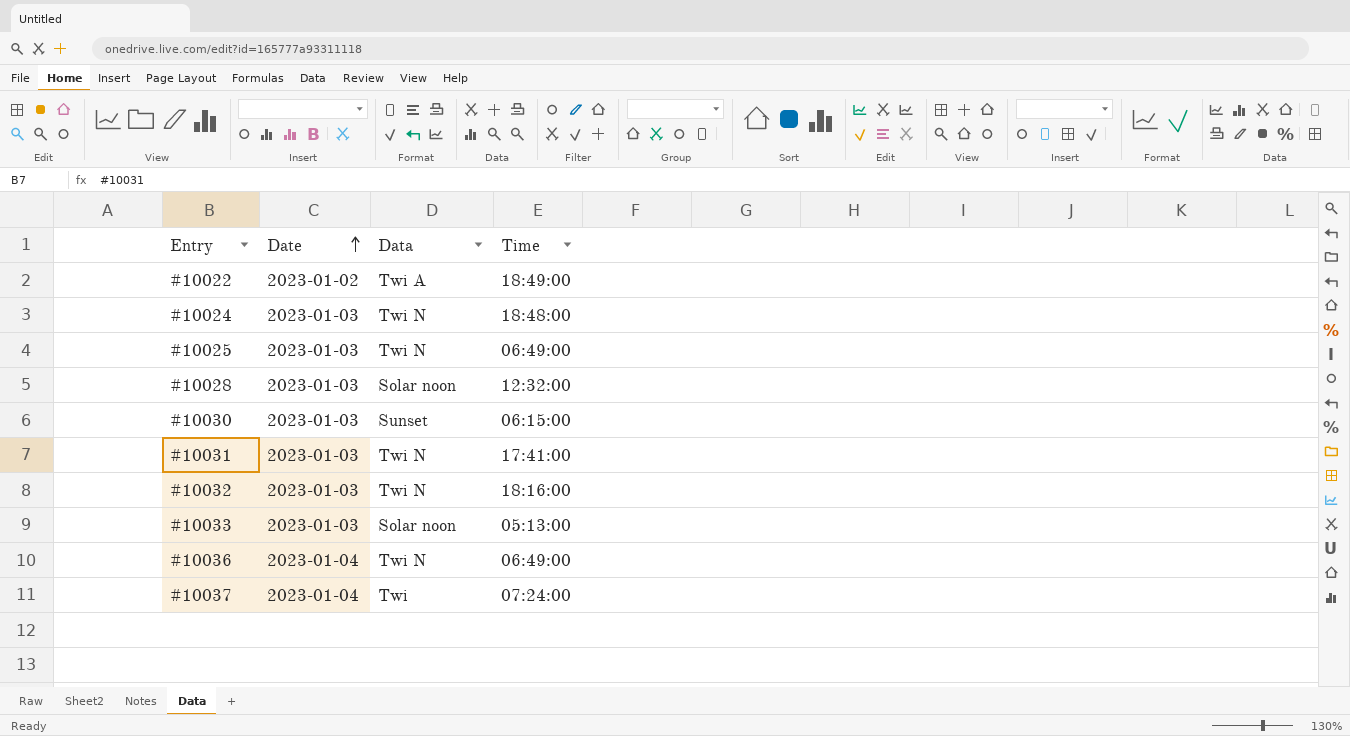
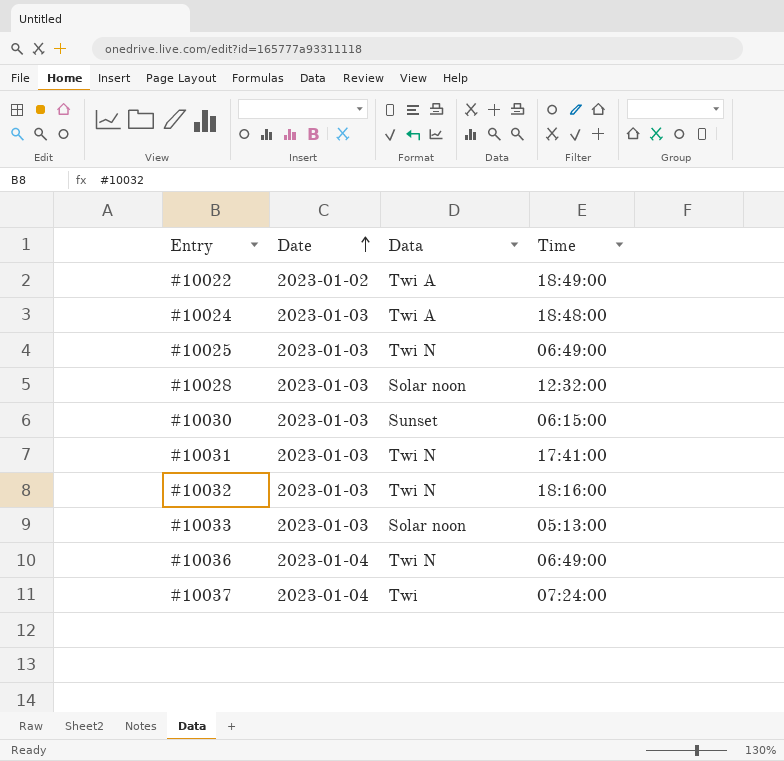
#10024 | Data: Twi N -> Twi A

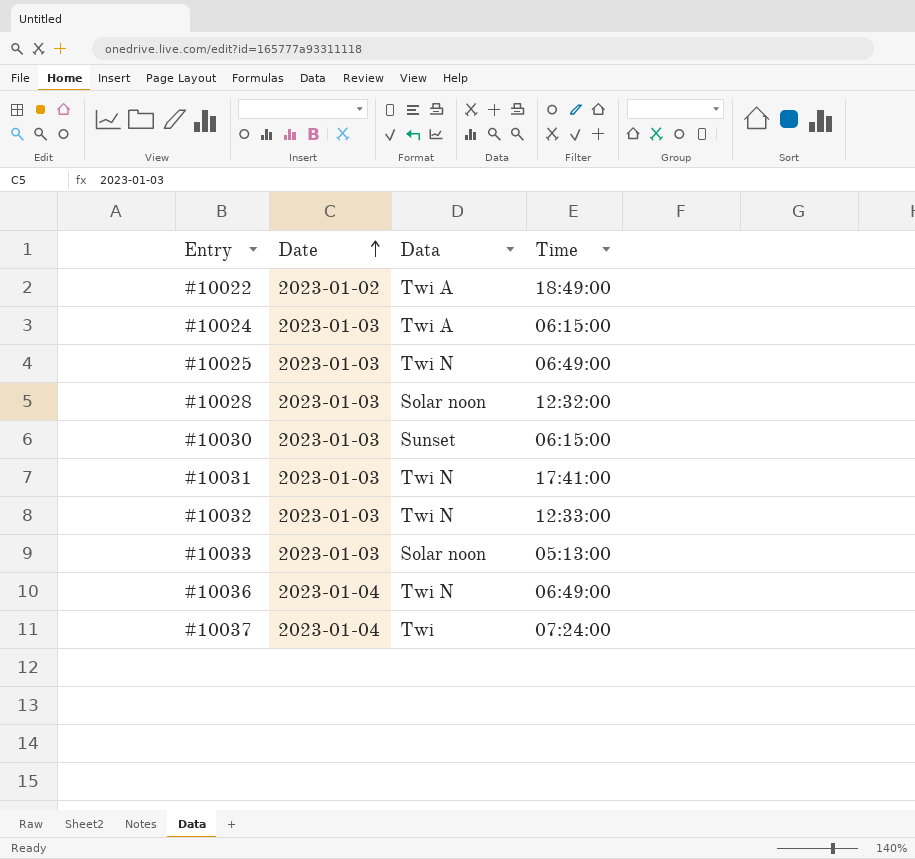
#10024 | Time: 18:48:00 -> 06:15:00
#10032 | Time: 18:16:00 -> 12:33:00

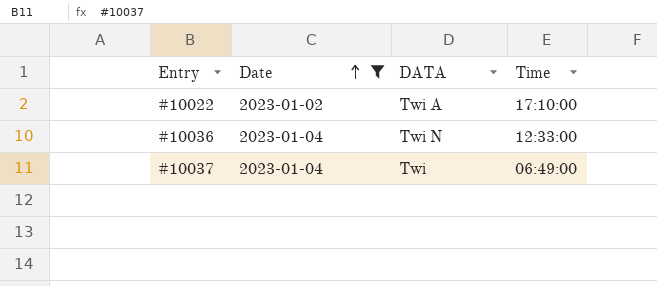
filter: none -> Date != 2023-01-03
column name: Data -> DATA
#10022 | Time: 18:49:00 -> 17:10:00
#10036 | Time: 06:49:00 -> 12:33:00
#10037 | Time: 07:24:00 -> 06:49:00

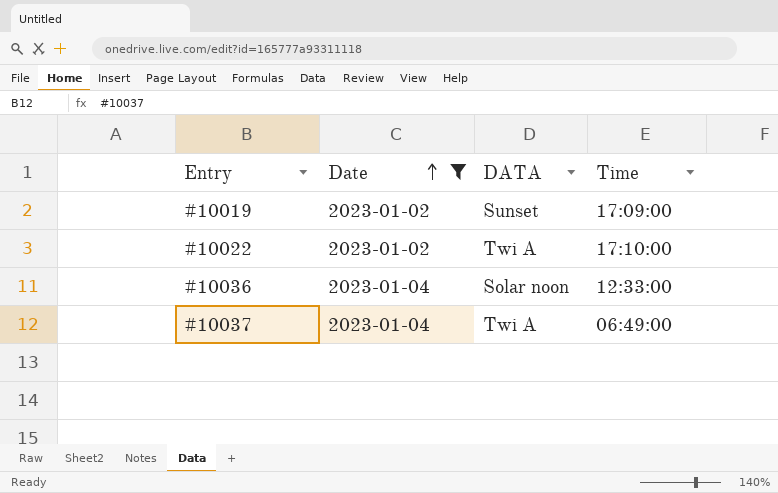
row #10019: none -> 2023-01-02 | Sunset | 17:09:00
#10036 | DATA: Twi N -> Solar noon
#10037 | DATA: Twi -> Twi A

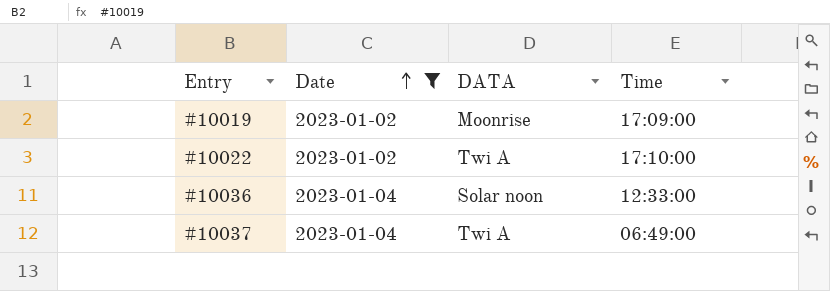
#10019 | DATA: Sunset -> Moonrise

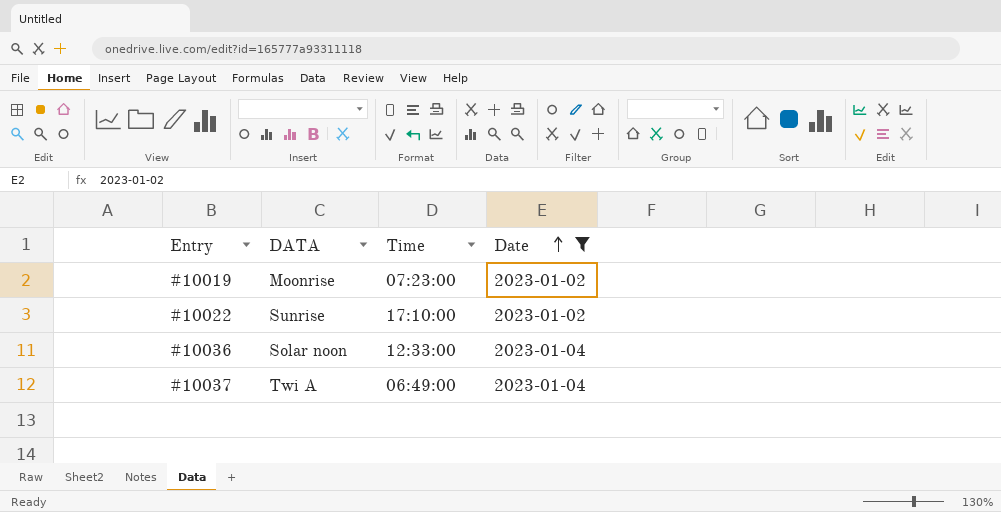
column Date | position: 2 -> 4
#10019 | Time: 17:09:00 -> 07:23:00
#10022 | DATA: Twi A -> Sunrise

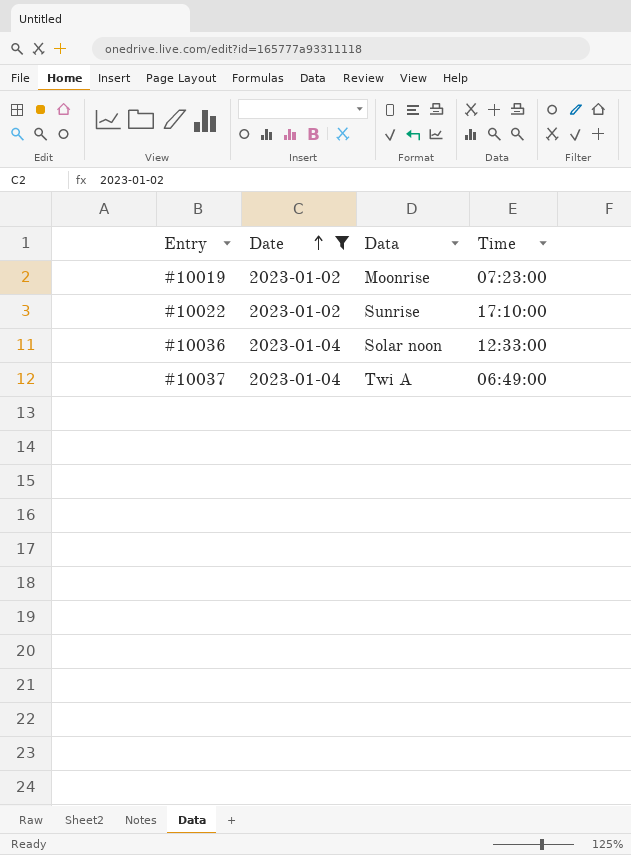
column Date | position: 4 -> 2
column name: DATA -> Data

